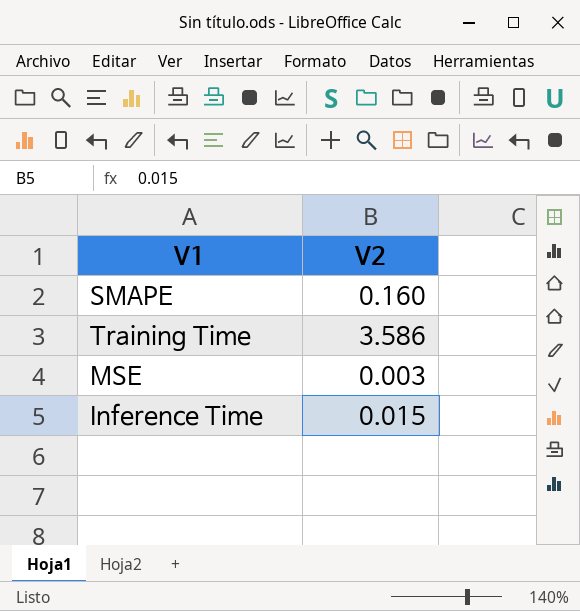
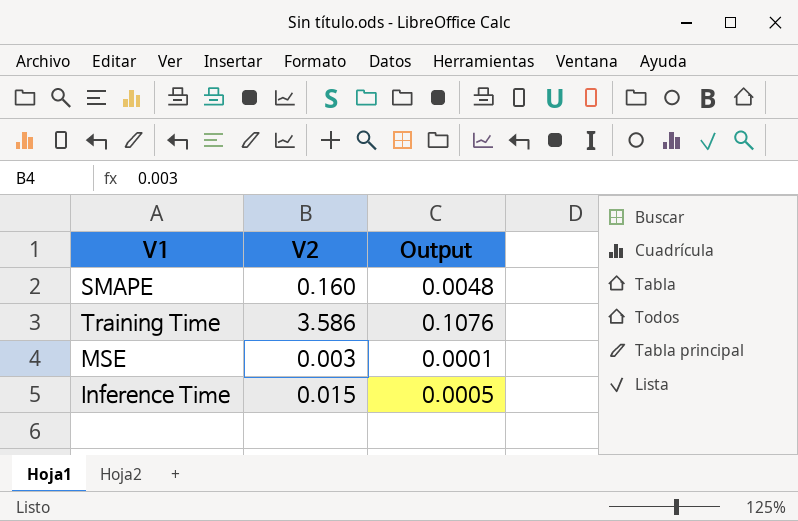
column Output | formula: none -> [V2] * 0.03

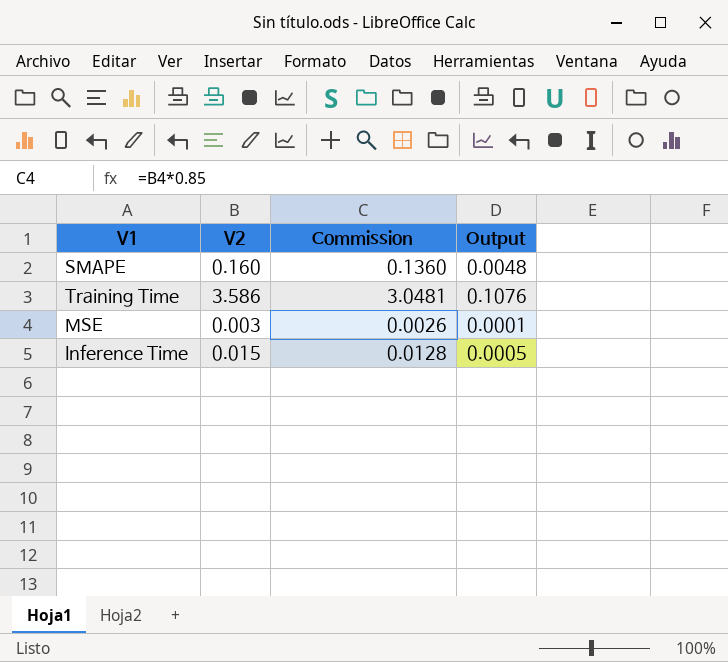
column Commission | formula: none -> [V2] * 0.85

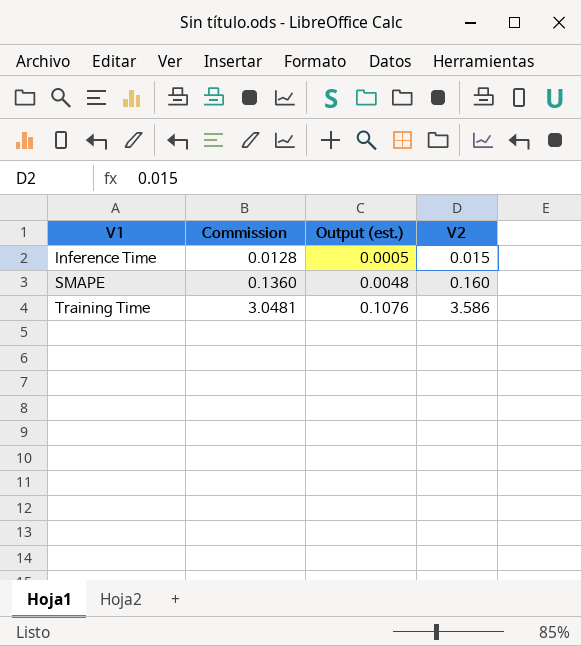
row order: none -> V1 ascending
column name: Output -> Output (est.)
column V2 | position: 2 -> 4
row MSE: 0.003 | 0.0026 | 0.0001 -> none

